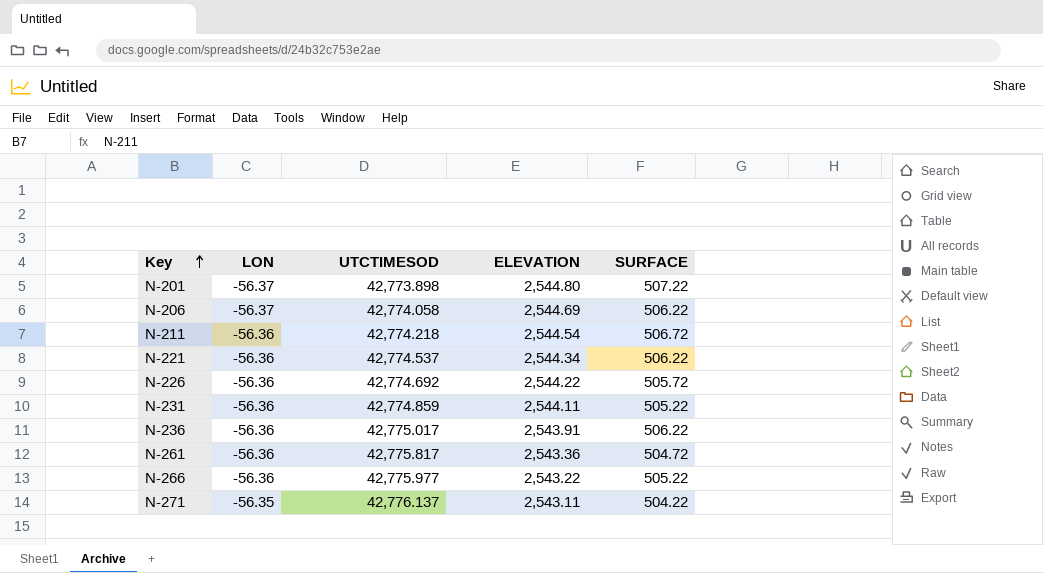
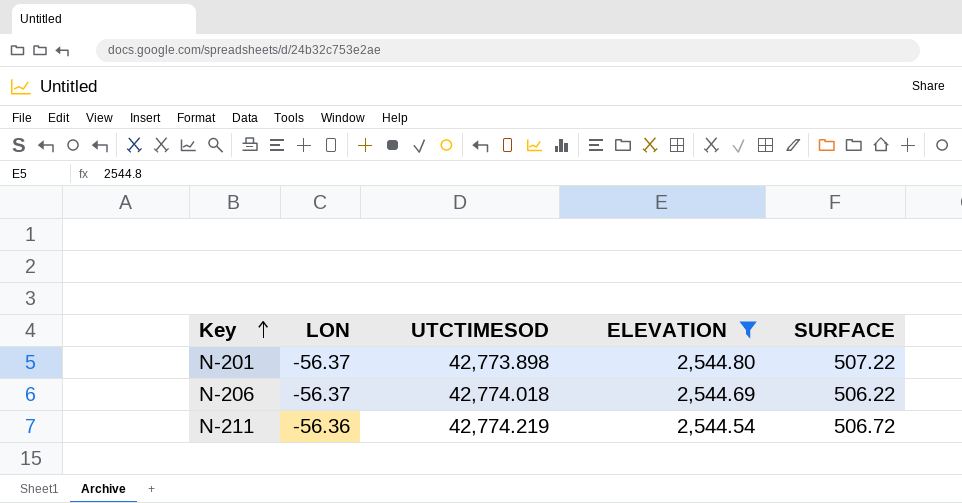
filter: none -> ELEVATION >= 2,544.54
N-206 | UTCTIMESOD: 42,774.058 -> 42,774.018
N-211 | UTCTIMESOD: 42,774.218 -> 42,774.219

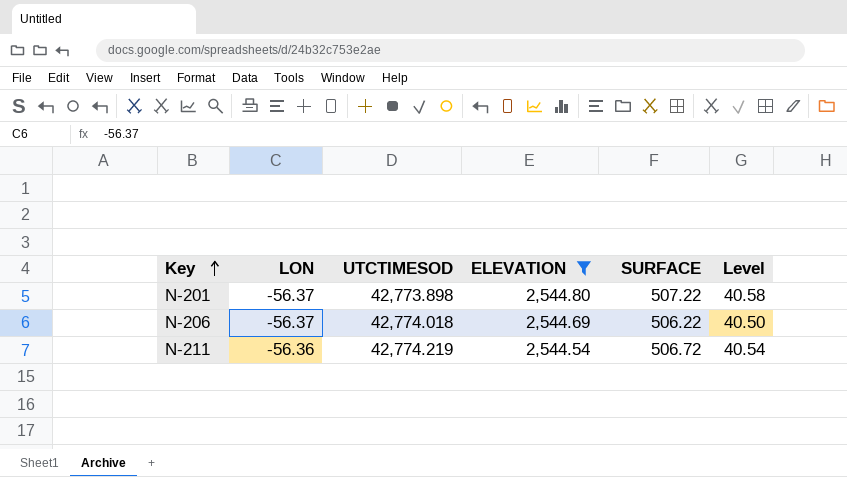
column Level | formula: none -> [SURFACE] * 0.08

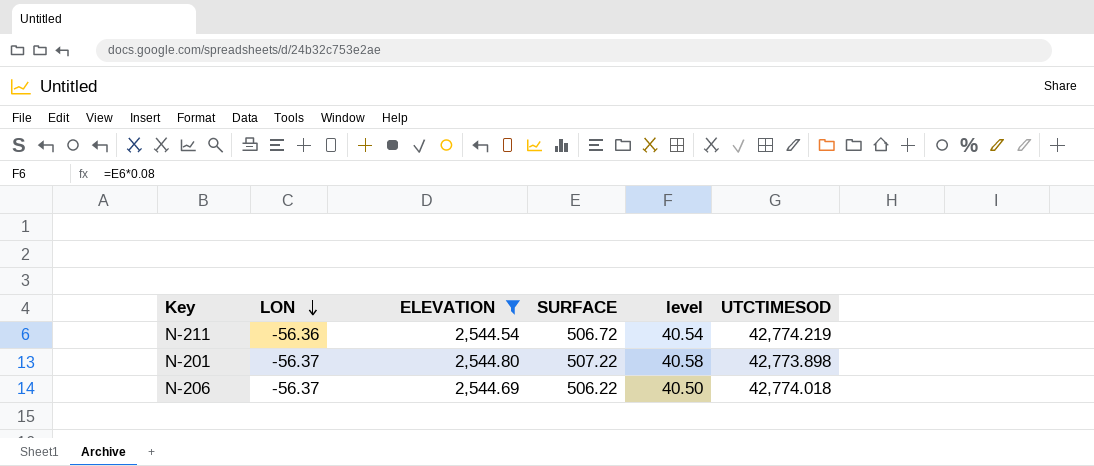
row order: Key ascending -> LON descending
column name: Level -> level
column UTCTIMESOD | position: 3 -> 6

